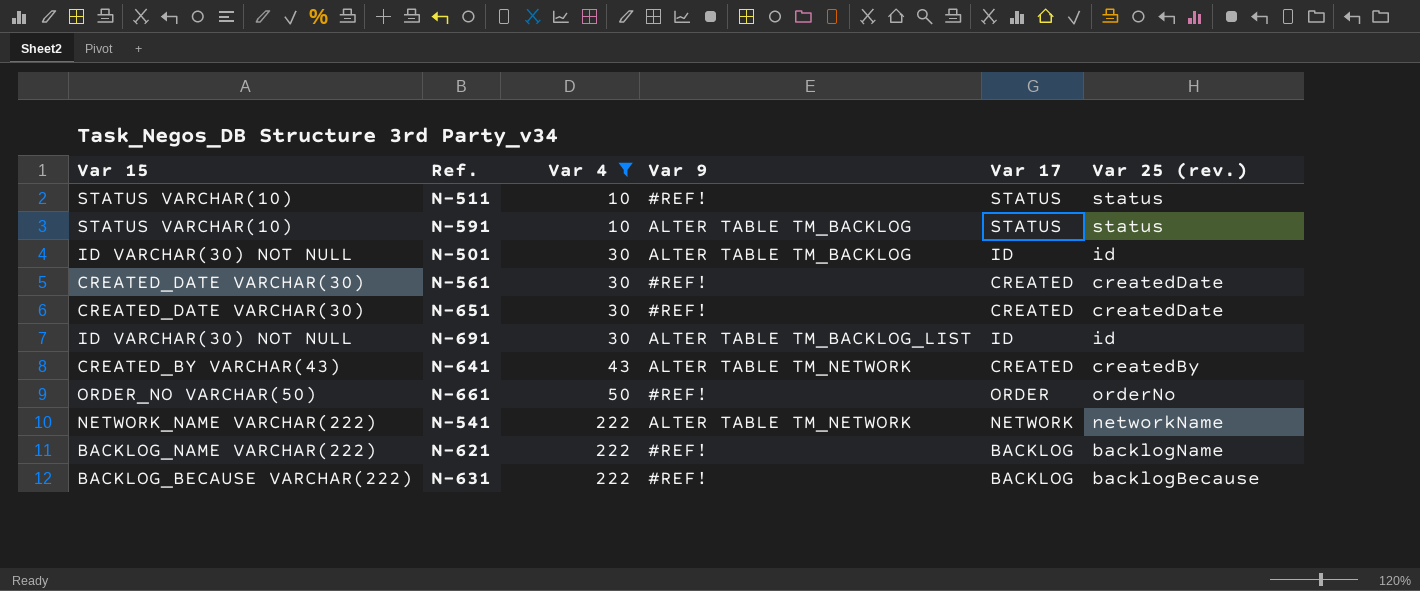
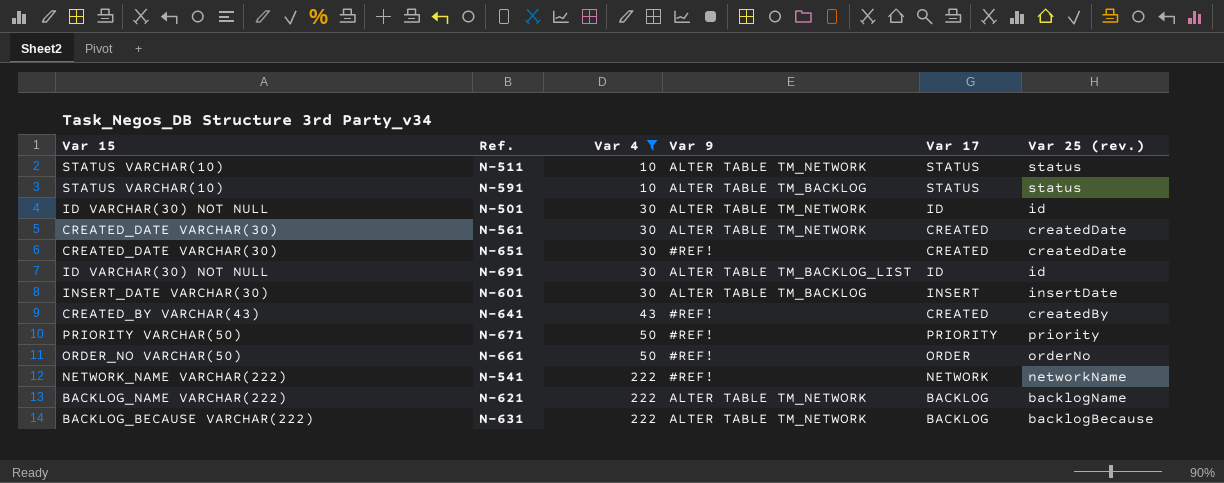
N-511 | Var 9: #REF! -> ALTER TABLE TM_NETWORK
N-501 | Var 9: ALTER TABLE TM_BACKLOG -> ALTER TABLE TM_NETWORK
N-561 | Var 9: #REF! -> ALTER TABLE TM_NETWORK
row N-601: none -> INSERT_DATE VARCHAR(30) | 30 | ALTER TABLE TM_BACKLOG | INSERT | insertDate
N-641 | Var 9: ALTER TABLE TM_NETWORK -> #REF!
row N-671: none -> PRIORITY VARCHAR(50) | 50 | #REF! | PRIORITY | priority
N-541 | Var 9: ALTER TABLE TM_NETWORK -> #REF!
N-621 | Var 9: #REF! -> ALTER TABLE TM_NETWORK
N-631 | Var 9: #REF! -> ALTER TABLE TM_NETWORK

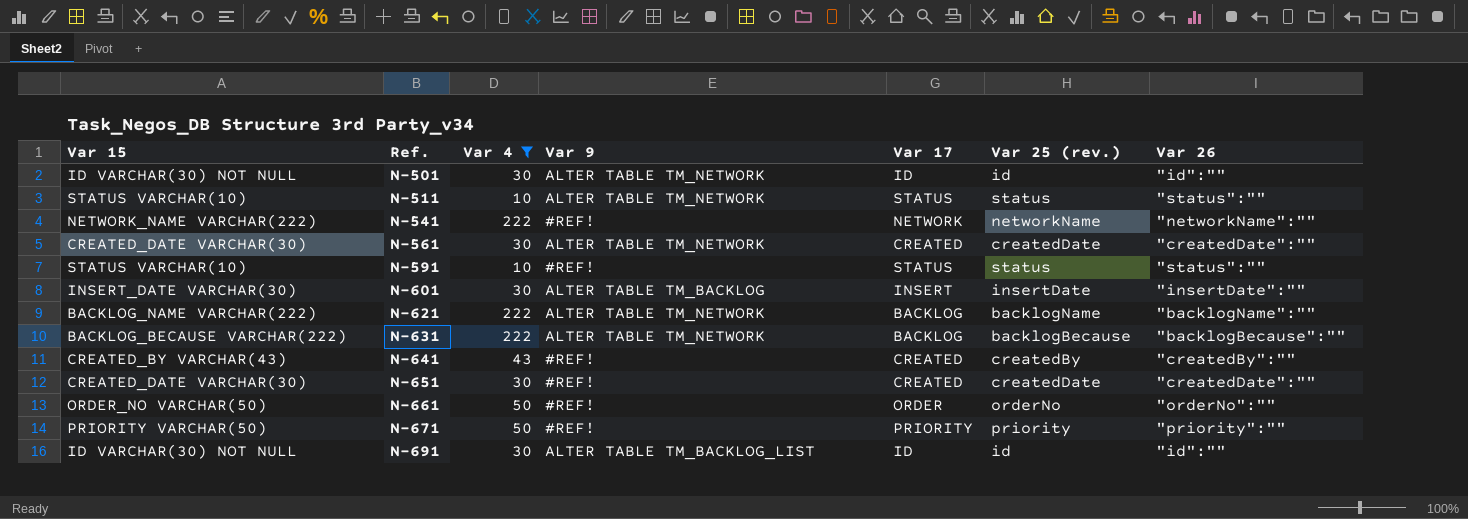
row order: Var 4 ascending -> Ref. ascending
column Var 26 | position: none -> 7
N-591 | Var 9: ALTER TABLE TM_BACKLOG -> #REF!

